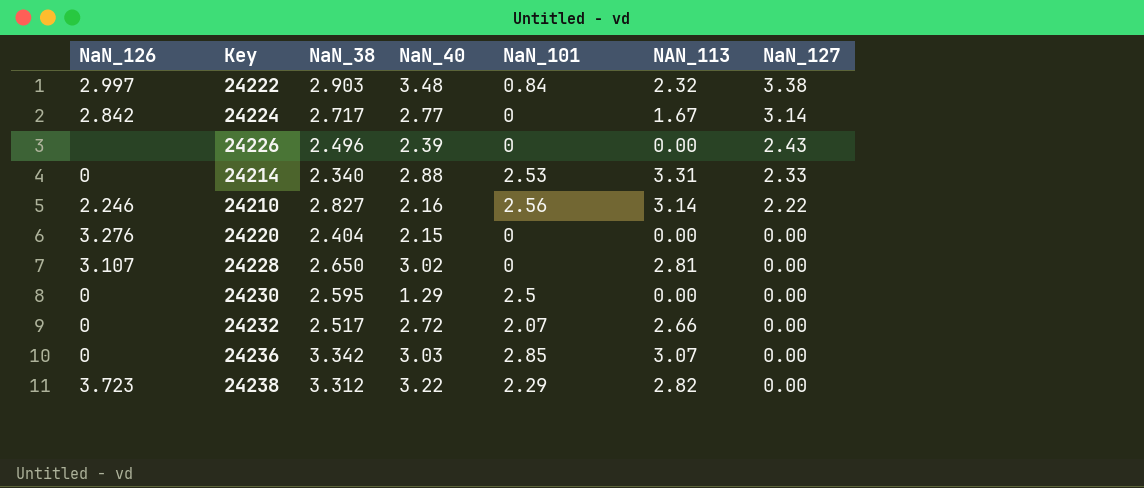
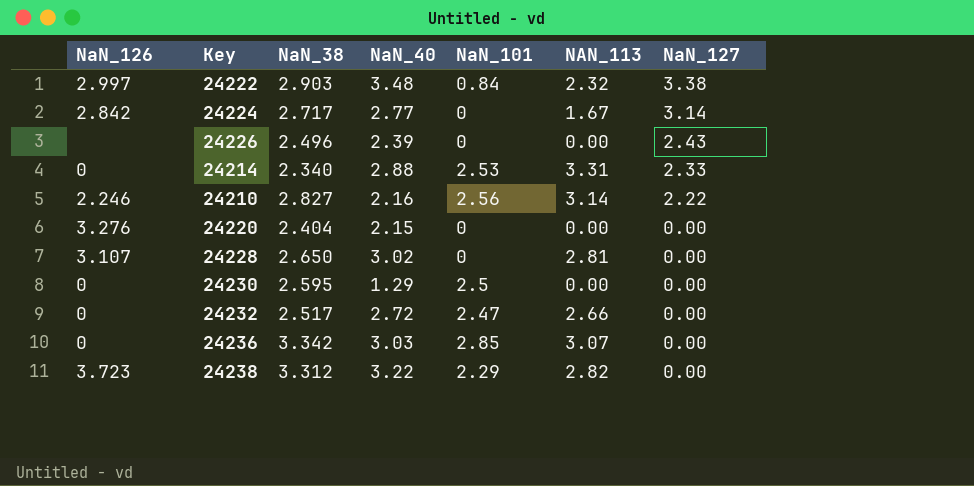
24232 | NaN_101: 2.07 -> 2.47

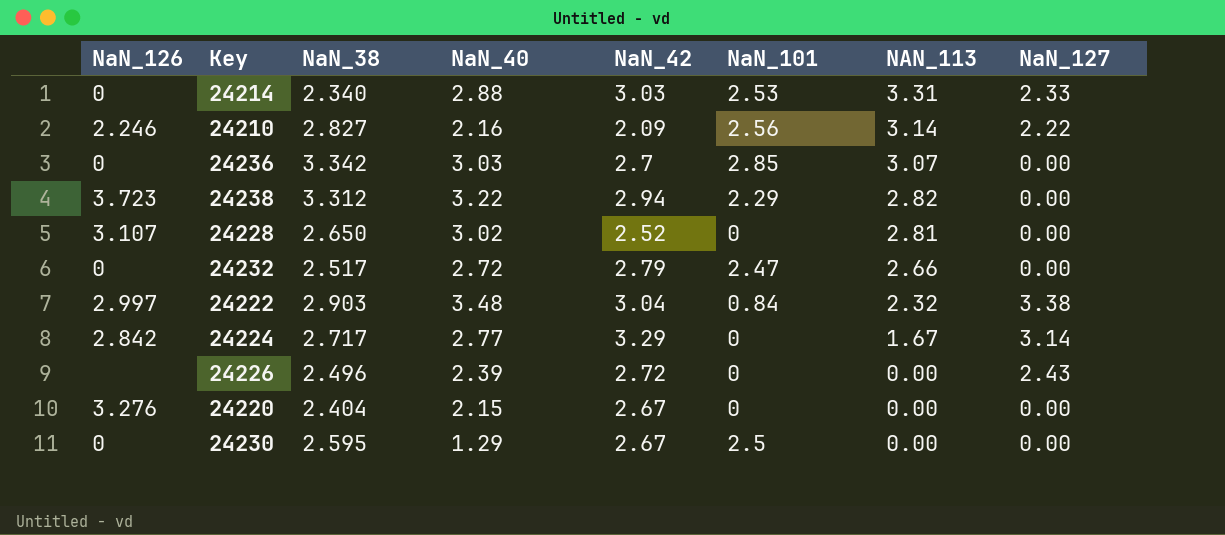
row order: NaN_127 descending -> NAN_113 descending
column NaN_42 | position: none -> 5

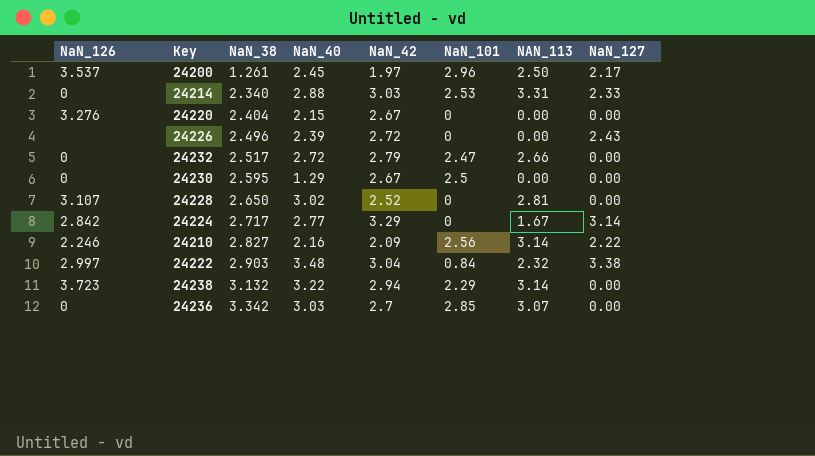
row order: NAN_113 descending -> NaN_38 ascending
row 24200: none -> 3.537 | 1.261 | 2.45 | 1.97 | 2.96 | 2.50 | 2.17
24238 | NaN_38: 3.312 -> 3.132
24238 | NAN_113: 2.82 -> 3.14

